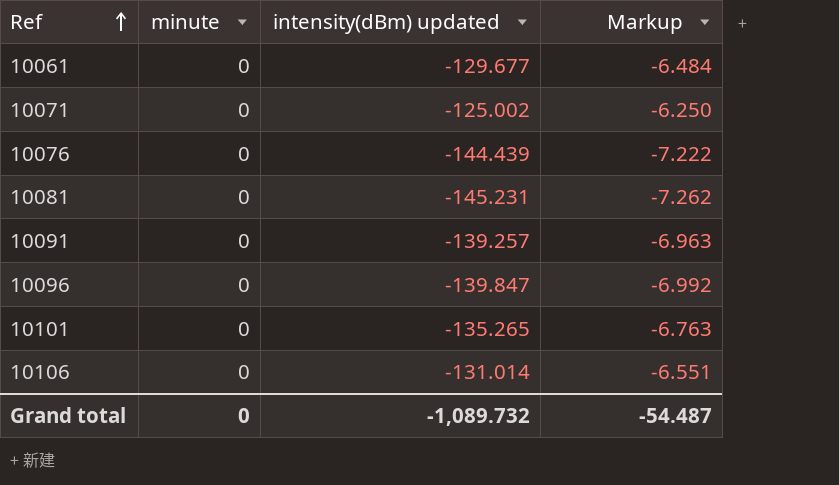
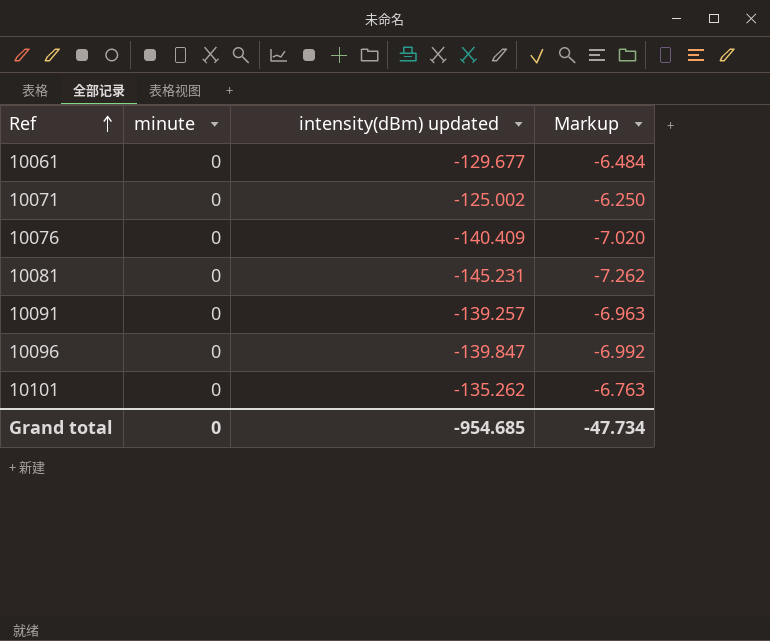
row 10106: 0 | -131.014 | -6.551 -> none
10076 | intensity(dBm) updated: -144.439 -> -140.409
10076 | Markup: -7.222 -> -7.020
10101 | intensity(dBm) updated: -135.265 -> -135.262
Grand total | intensity(dBm) updated: -1,089.732 -> -954.685
Grand total | Markup: -54.487 -> -47.734

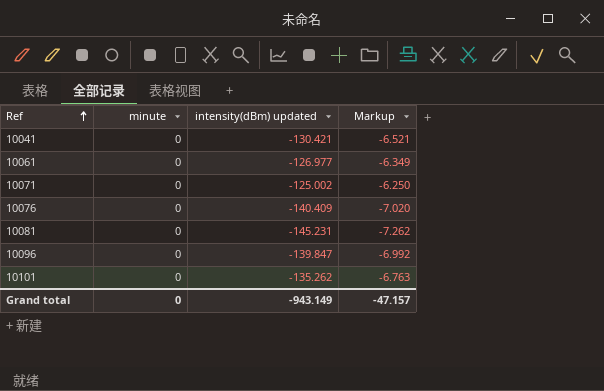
row 10091: 0 | -139.257 | -6.963 -> none
row 10041: none -> 0 | -130.421 | -6.521
10061 | intensity(dBm) updated: -129.677 -> -126.977
10061 | Markup: -6.484 -> -6.349
Grand total | intensity(dBm) updated: -954.685 -> -943.149
Grand total | Markup: -47.734 -> -47.157

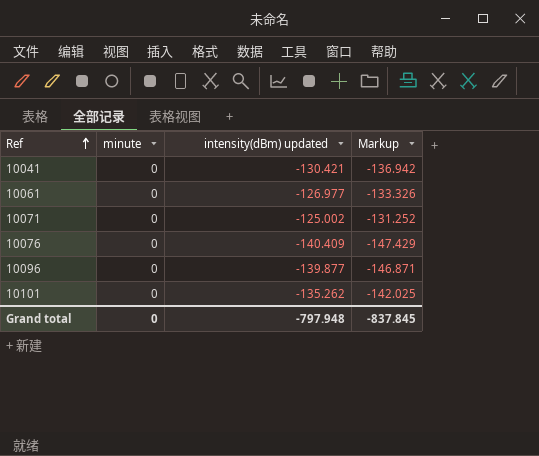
column Markup | formula: [intensity(dBm) updated] * 0.05 -> [intensity(dBm) updated] * 1.05
row 10081: 0 | -145.231 | -7.262 -> none
10096 | intensity(dBm) updated: -139.847 -> -139.877
Grand total | intensity(dBm) updated: -943.149 -> -797.948
Grand total | Markup: -47.157 -> -837.845

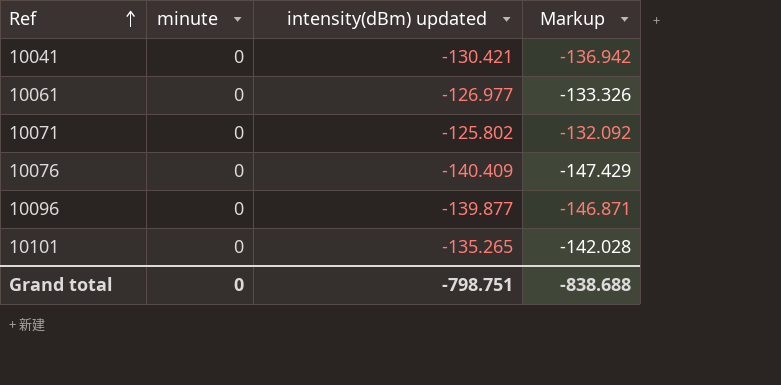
10071 | intensity(dBm) updated: -125.002 -> -125.802
10071 | Markup: -131.252 -> -132.092
10101 | intensity(dBm) updated: -135.262 -> -135.265
10101 | Markup: -142.025 -> -142.028
Grand total | intensity(dBm) updated: -797.948 -> -798.751
Grand total | Markup: -837.845 -> -838.688

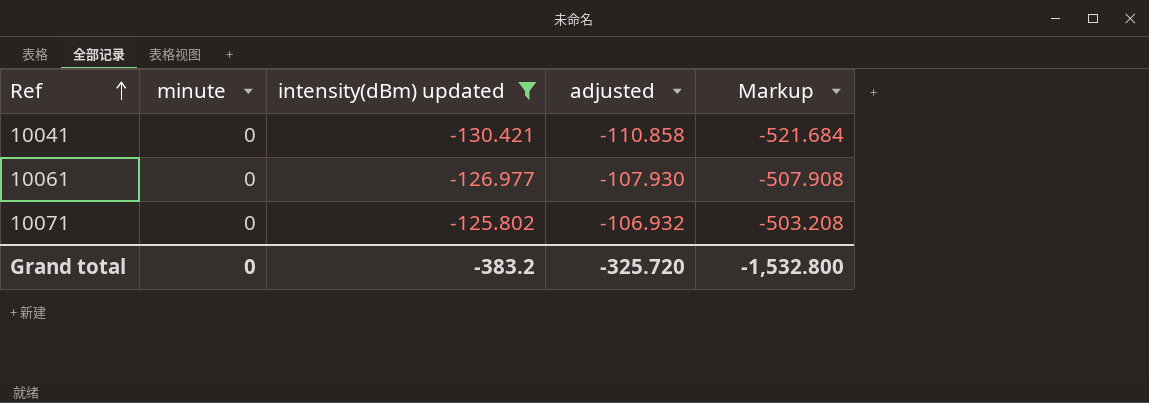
filter: none -> intensity(dBm) updated >= -130.421
column adjusted | formula: none -> [intensity(dBm) updated] * 0.85
column Markup | formula: [intensity(dBm) updated] * 1.05 -> [intensity(dBm) updated] * 4
Grand total | intensity(dBm) updated: -798.751 -> -383.2
Grand total | Markup: -838.688 -> -1,532.800

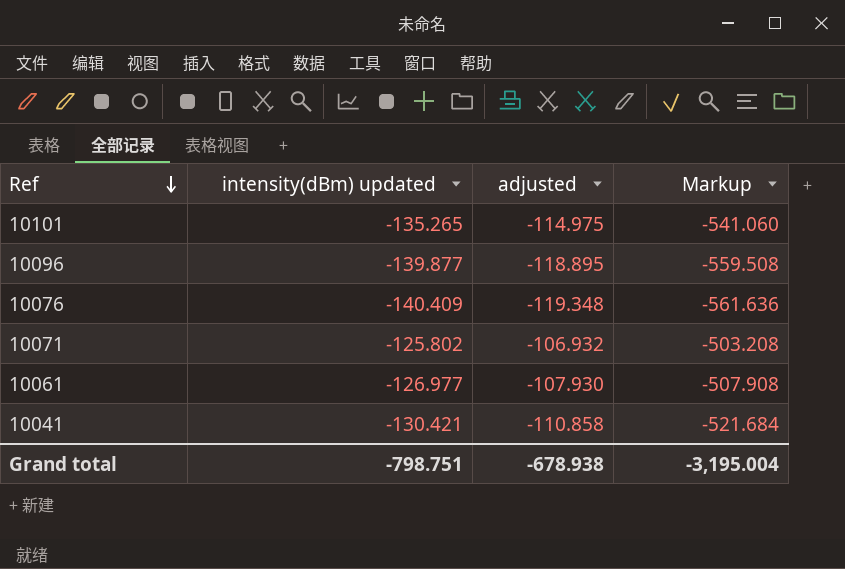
filter: intensity(dBm) updated >= -130.421 -> none
row order: Ref ascending -> Ref descending
column minute | position: 2 -> none
Grand total | intensity(dBm) updated: -383.2 -> -798.751
Grand total | adjusted: -325.720 -> -678.938
Grand total | Markup: -1,532.800 -> -3,195.004

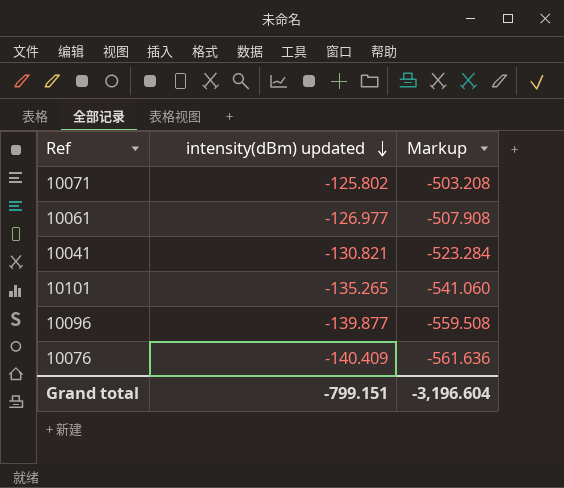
row order: Ref descending -> intensity(dBm) updated descending
column adjusted | formula: [intensity(dBm) updated] * 0.85 -> none
10041 | intensity(dBm) updated: -130.421 -> -130.821
10041 | Markup: -521.684 -> -523.284
Grand total | intensity(dBm) updated: -798.751 -> -799.151
Grand total | Markup: -3,195.004 -> -3,196.604

